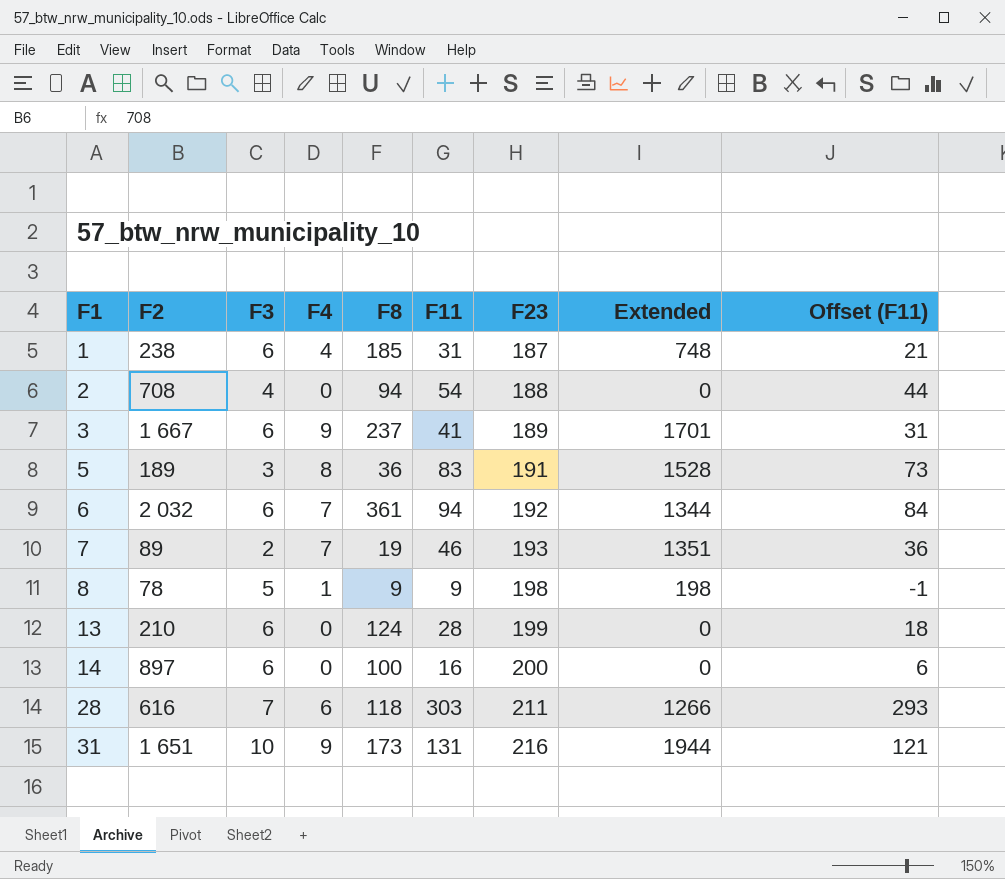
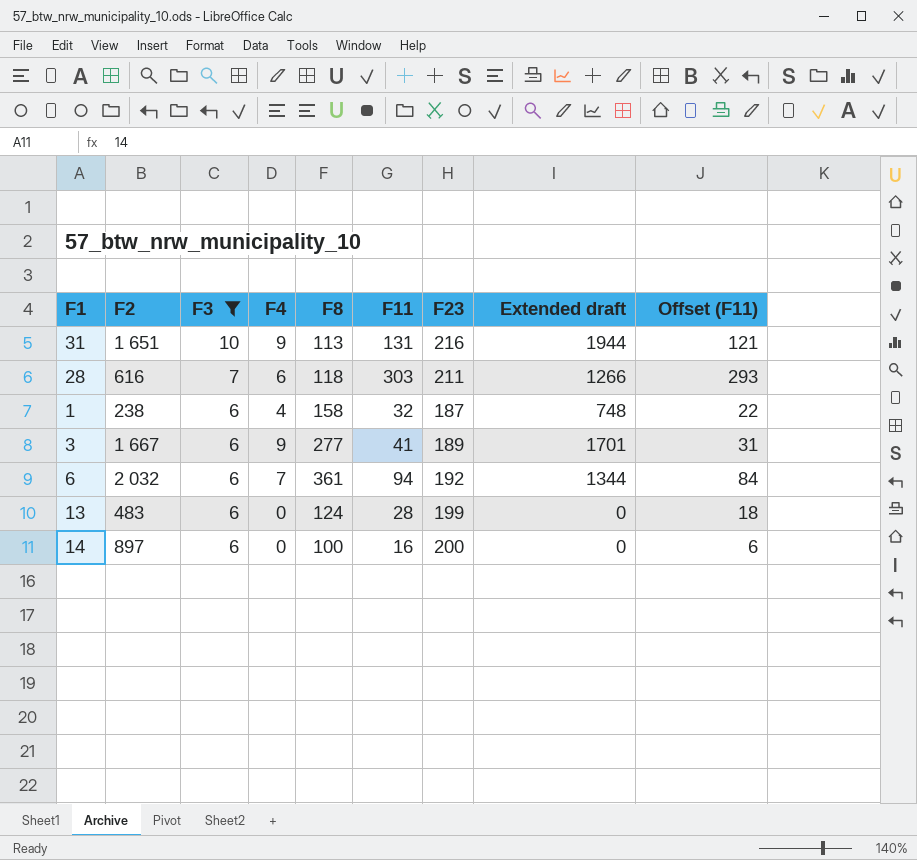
filter: none -> F3 >= 6
row order: F1 ascending -> F3 descending
column name: Extended -> Extended draft
31 | F8: 173 -> 113
1 | F8: 185 -> 158
1 | F11: 31 -> 32
1 | Offset (F11): 21 -> 22
3 | F8: 237 -> 277
13 | F2: 210 -> 483

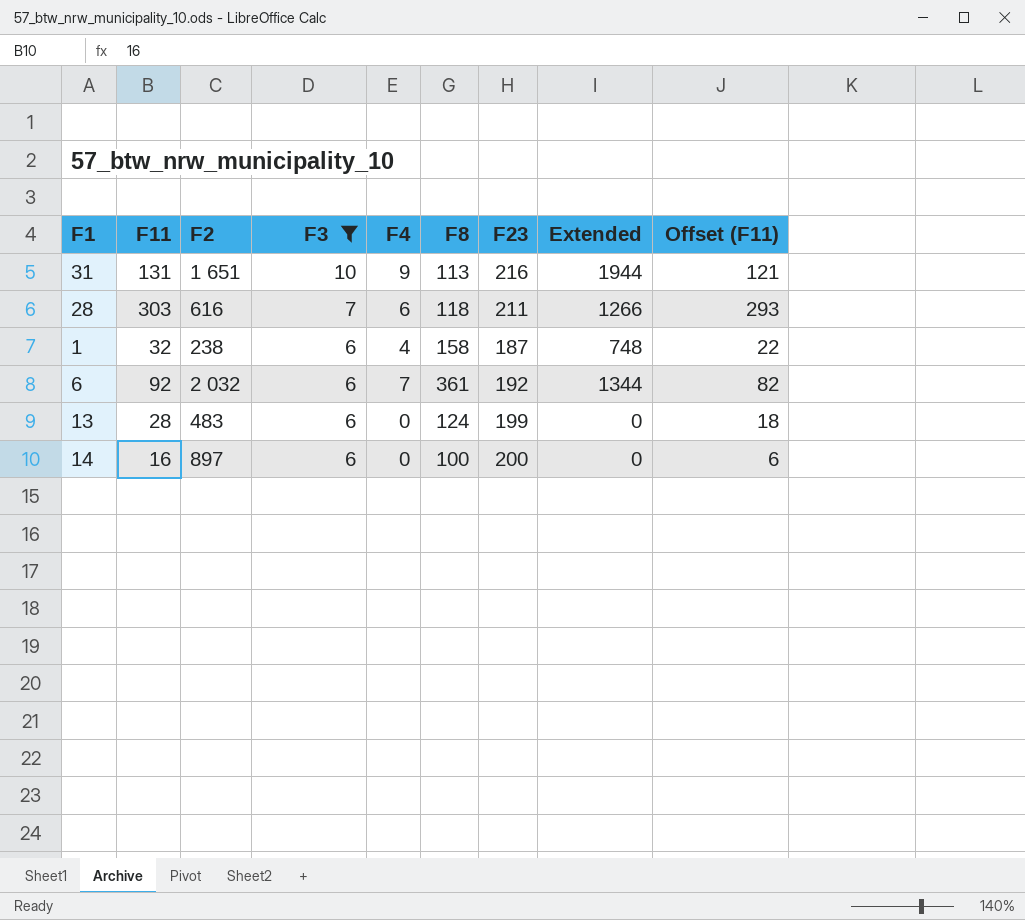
column F11 | position: 6 -> 2
column name: Extended draft -> Extended
row 3: 1 667 | 6 | 9 | 277 | 41 | 189 | 1701 | 31 -> none
6 | F11: 94 -> 92
6 | Offset (F11): 84 -> 82

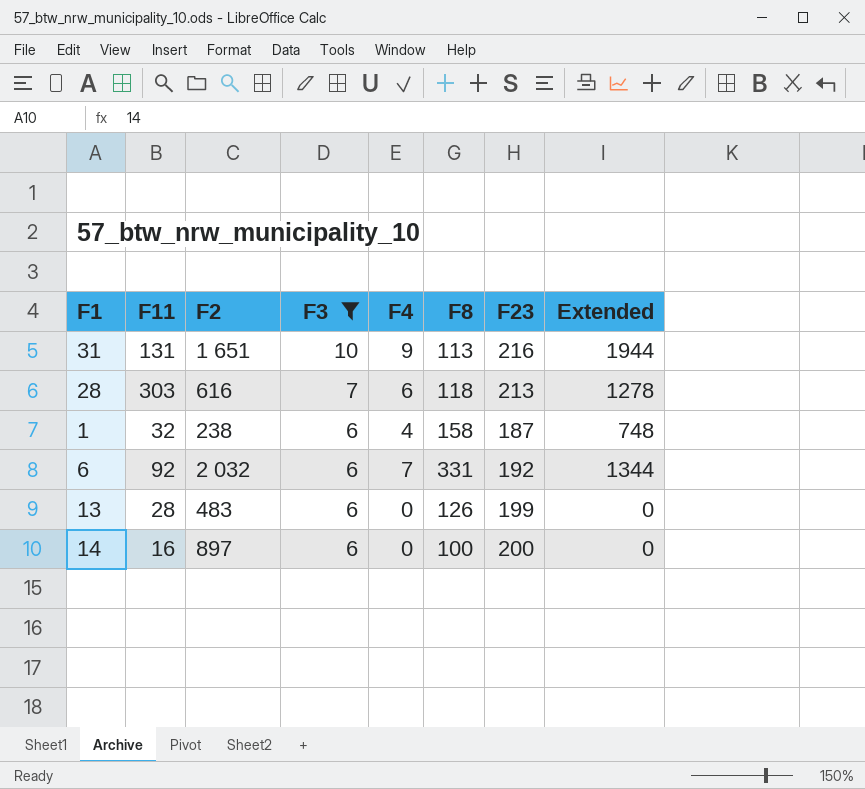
column Offset (F11) | formula: [F11] - 10 -> none
28 | F23: 211 -> 213
28 | Extended: 1266 -> 1278
6 | F8: 361 -> 331
13 | F8: 124 -> 126

